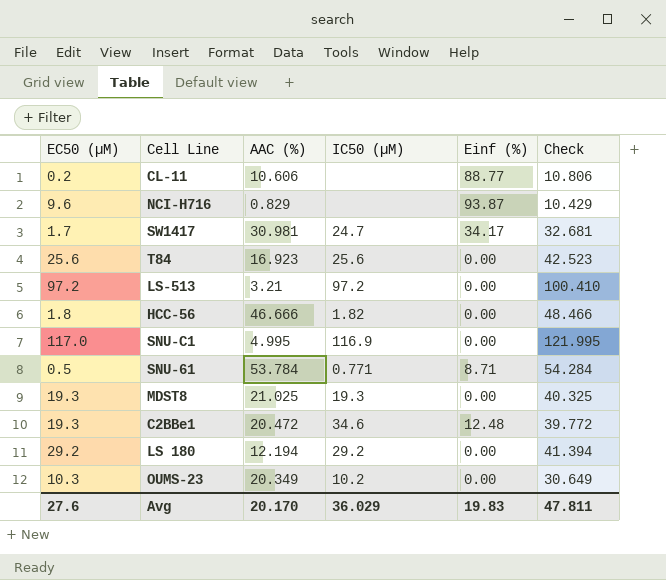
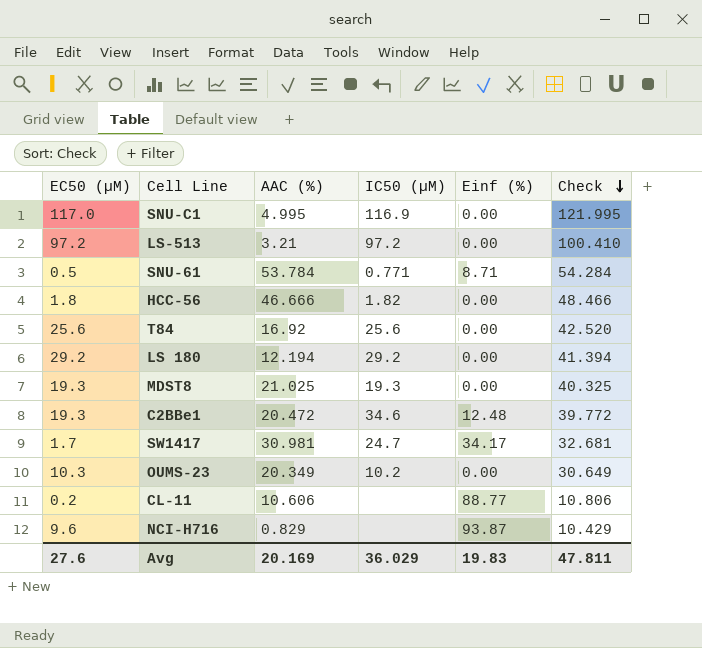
row order: none -> Check descending
T84 | AAC (%): 16.923 -> 16.92
T84 | Check: 42.523 -> 42.520
Avg | AAC (%): 20.170 -> 20.169

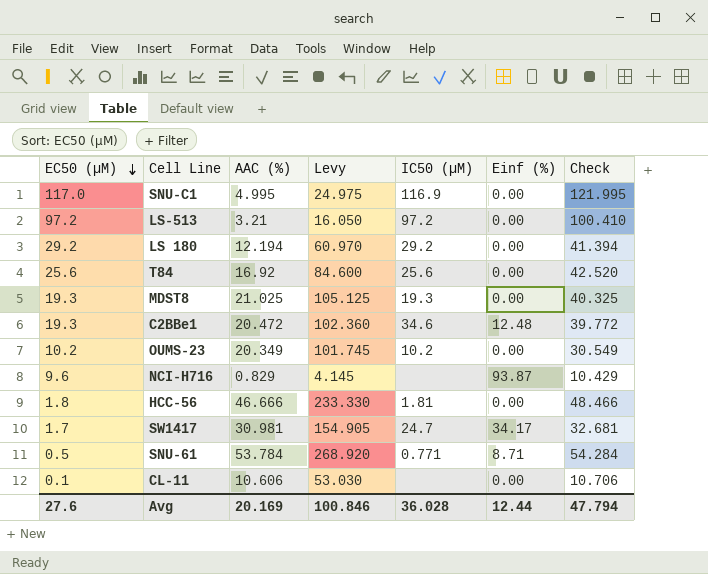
row order: Check descending -> EC50 (µM) descending
column Levy | formula: none -> [AAC (%)] * 5
OUMS-23 | EC50 (µM): 10.3 -> 10.2
OUMS-23 | Check: 30.649 -> 30.549
HCC-56 | IC50 (µM): 1.82 -> 1.81
CL-11 | EC50 (µM): 0.2 -> 0.1
CL-11 | Einf (%): 88.77 -> 0.00
CL-11 | Check: 10.806 -> 10.706
Avg | IC50 (µM): 36.029 -> 36.028
Avg | Einf (%): 19.83 -> 12.44
Avg | Check: 47.811 -> 47.794

